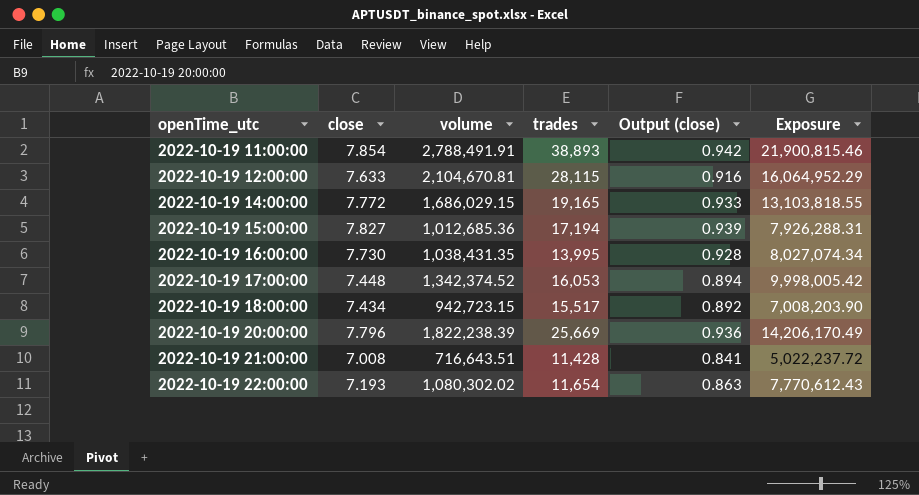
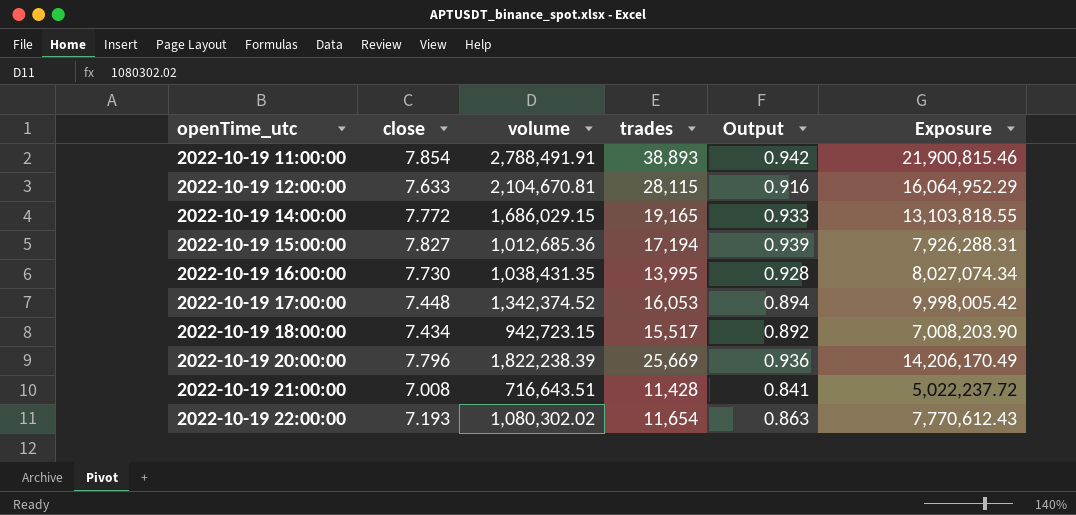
column name: Output (close) -> Output

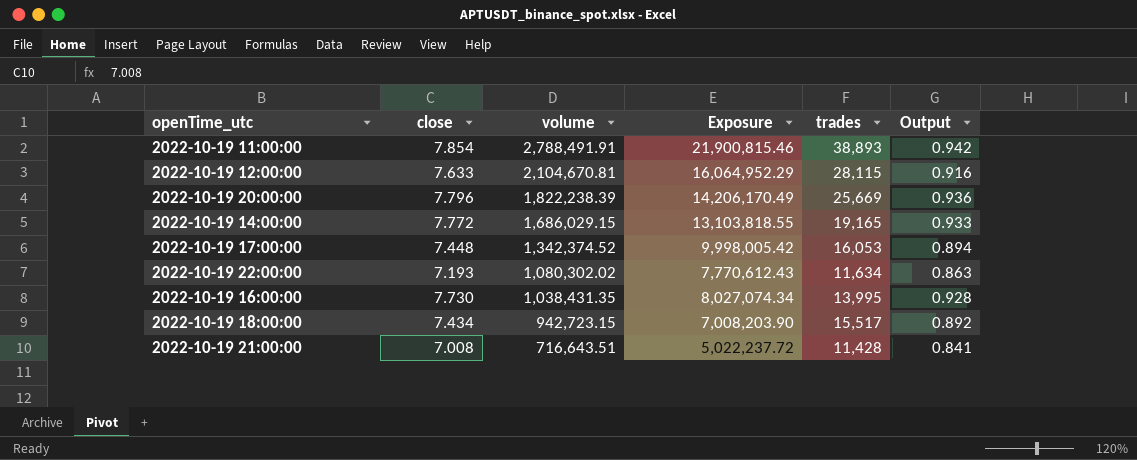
row order: openTime_utc ascending -> volume descending
column Exposure | position: 6 -> 4
row 2022-10-19 15:00:00: 7.827 | 1,012,685.36 | 17,194 | 0.939 | 7,926,288.31 -> none
2022-10-19 22:00:00 | trades: 11,654 -> 11,634

